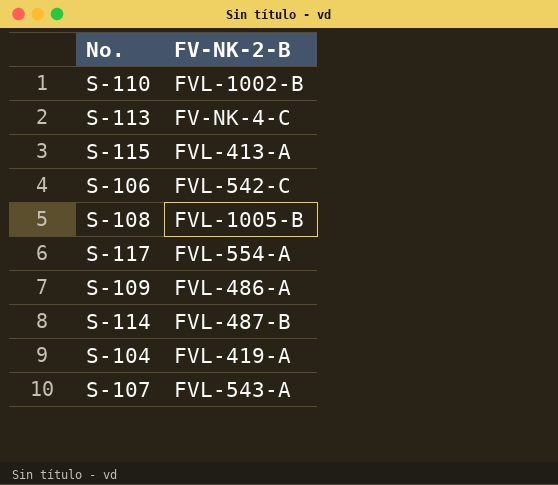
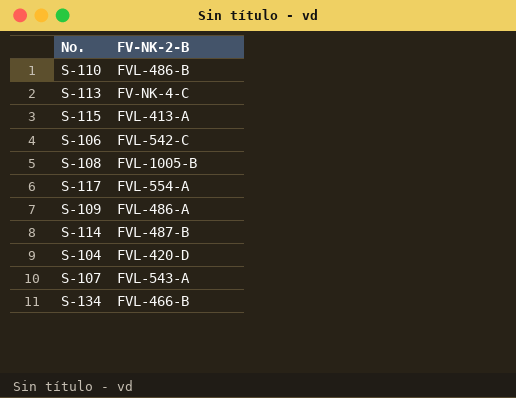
S-110 | FV-NK-2-B: FVL-1002-B -> FVL-486-B
S-104 | FV-NK-2-B: FVL-419-A -> FVL-420-D
row S-134: none -> FVL-466-B

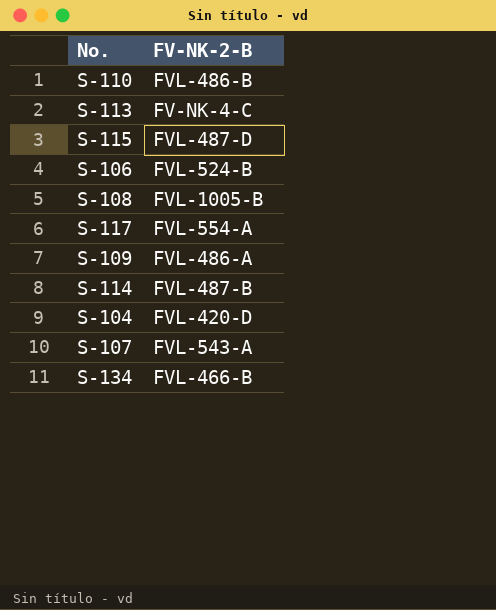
S-115 | FV-NK-2-B: FVL-413-A -> FVL-487-D
S-106 | FV-NK-2-B: FVL-542-C -> FVL-524-B

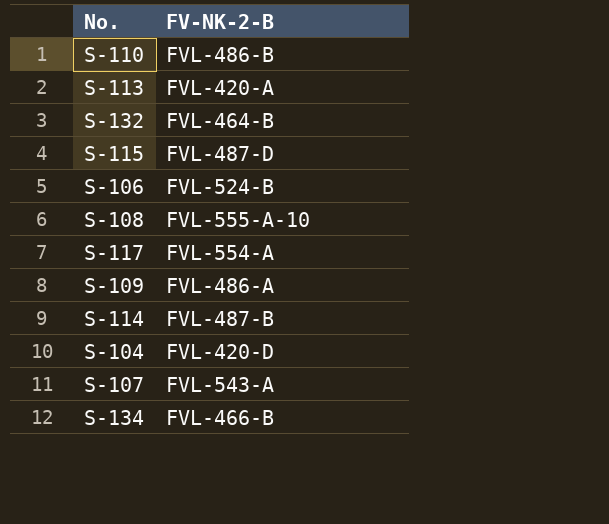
S-113 | FV-NK-2-B: FV-NK-4-C -> FVL-420-A
row S-132: none -> FVL-464-B
S-108 | FV-NK-2-B: FVL-1005-B -> FVL-555-A-10

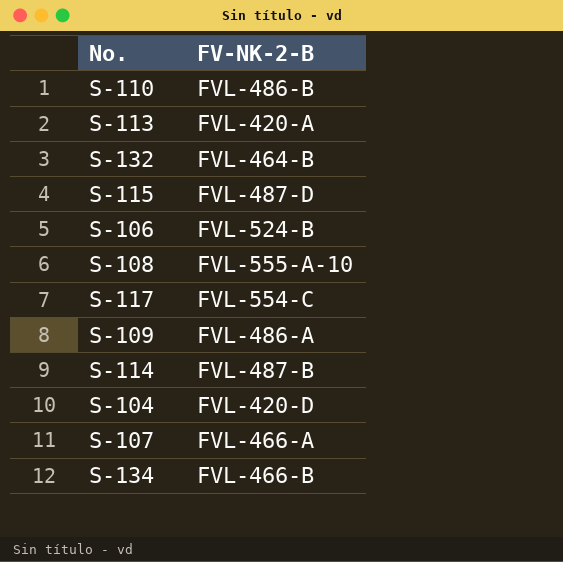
S-117 | FV-NK-2-B: FVL-554-A -> FVL-554-C
S-107 | FV-NK-2-B: FVL-543-A -> FVL-466-A

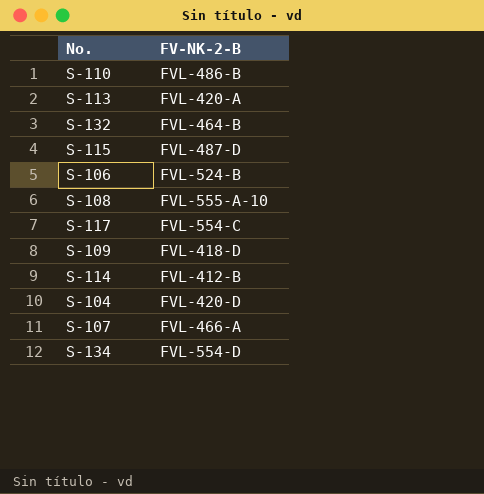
S-109 | FV-NK-2-B: FVL-486-A -> FVL-418-D
S-114 | FV-NK-2-B: FVL-487-B -> FVL-412-B
S-134 | FV-NK-2-B: FVL-466-B -> FVL-554-D

